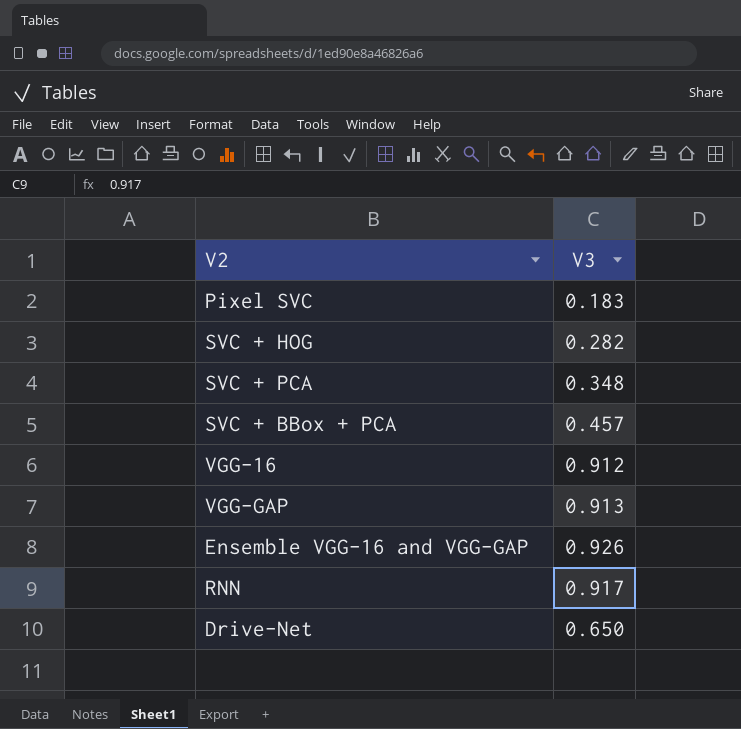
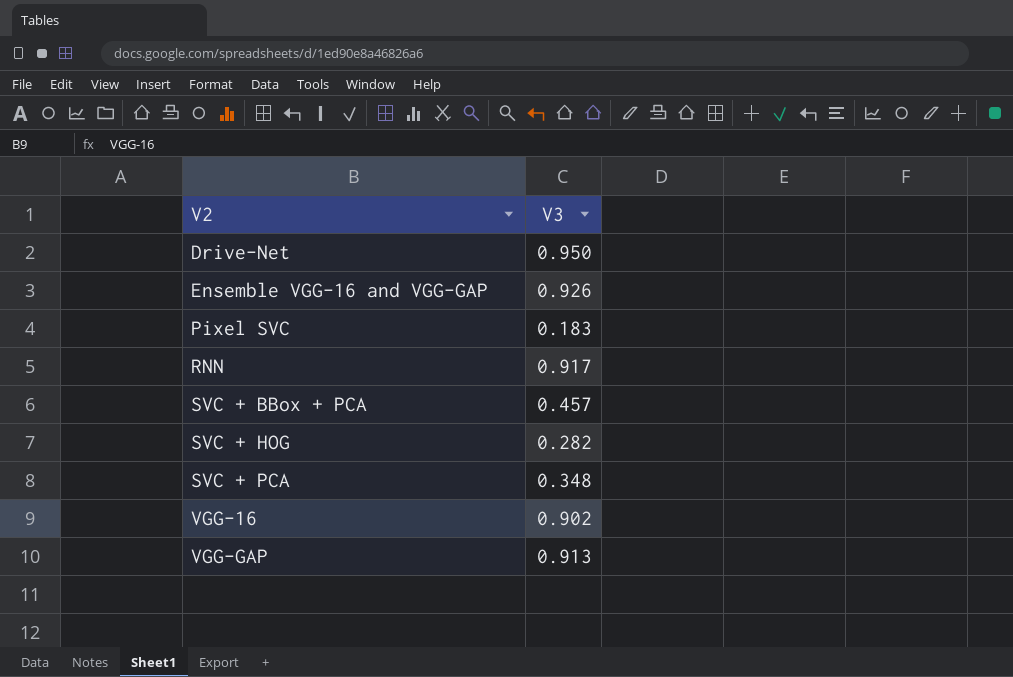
row order: none -> V2 ascending
Drive-Net | V3: 0.650 -> 0.950
VGG-16 | V3: 0.912 -> 0.902

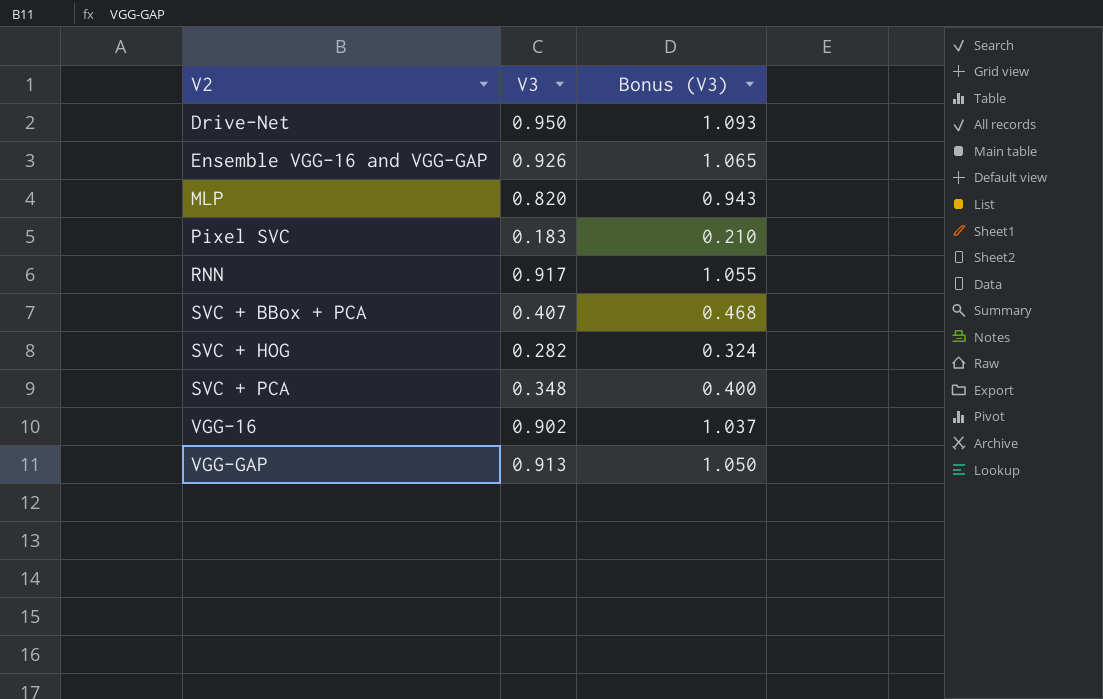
column Bonus (V3) | formula: none -> [V3] * 1.15
row MLP: none -> 0.820 | 0.943
SVC + BBox + PCA | V3: 0.457 -> 0.407

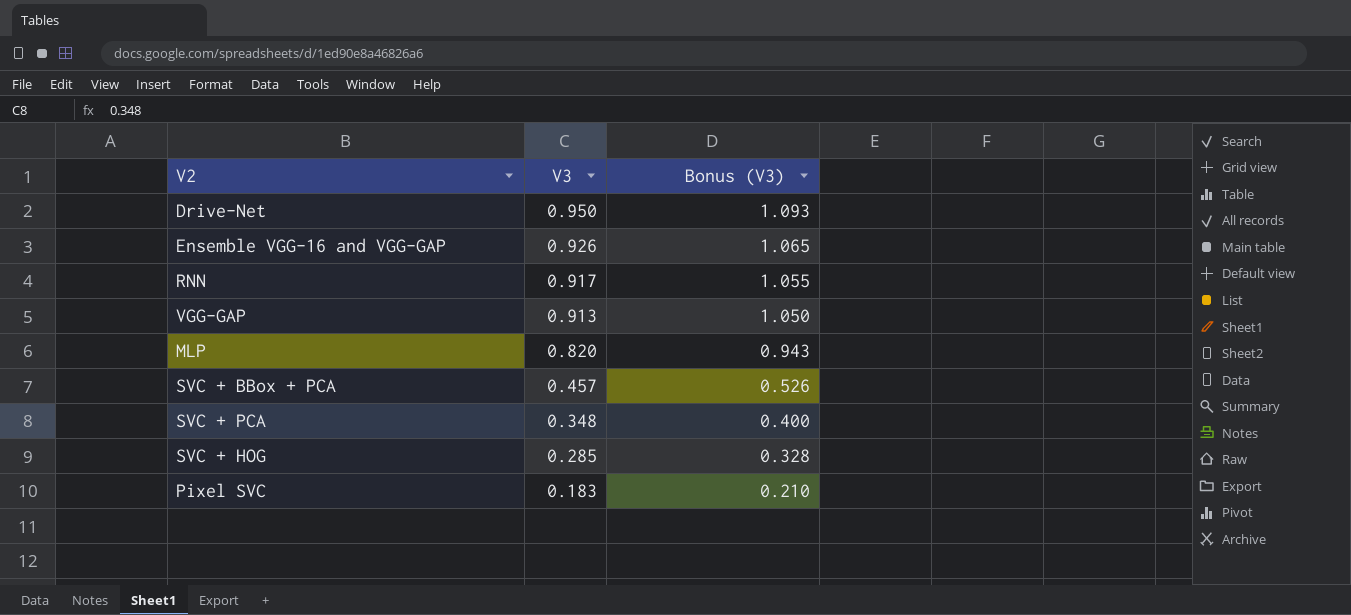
row order: V2 ascending -> V3 descending
row VGG-16: 0.902 | 1.037 -> none
SVC + BBox + PCA | V3: 0.407 -> 0.457
SVC + BBox + PCA | Bonus (V3): 0.468 -> 0.526
SVC + HOG | V3: 0.282 -> 0.285
SVC + HOG | Bonus (V3): 0.324 -> 0.328

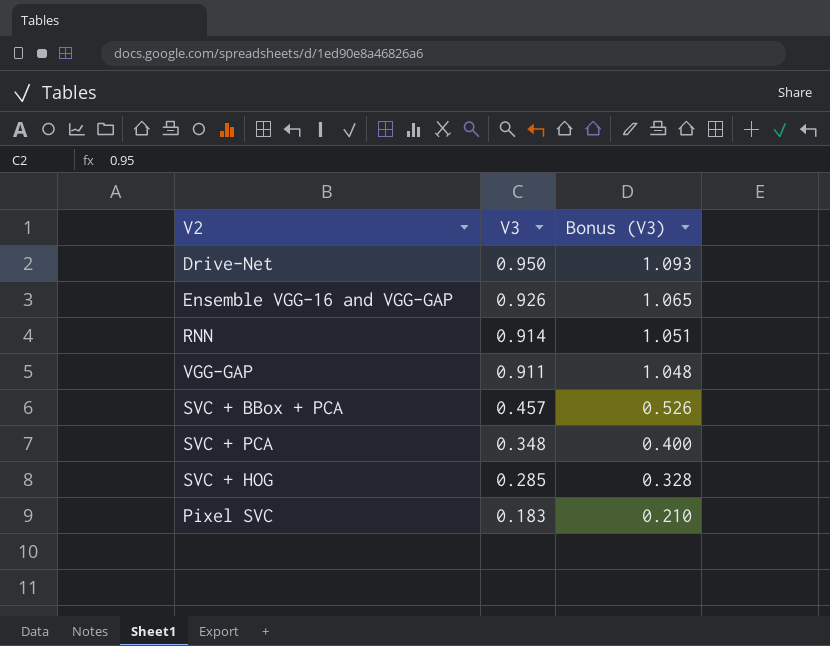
row MLP: 0.820 | 0.943 -> none
RNN | V3: 0.917 -> 0.914
RNN | Bonus (V3): 1.055 -> 1.051
VGG-GAP | V3: 0.913 -> 0.911
VGG-GAP | Bonus (V3): 1.050 -> 1.048

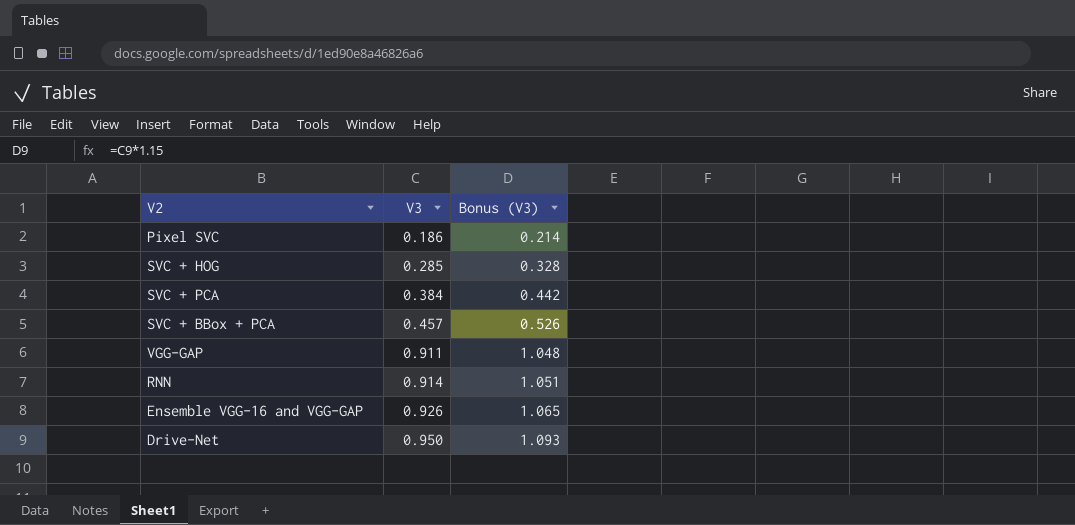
row order: V3 descending -> V3 ascending
Pixel SVC | V3: 0.183 -> 0.186
Pixel SVC | Bonus (V3): 0.210 -> 0.214
SVC + PCA | V3: 0.348 -> 0.384
SVC + PCA | Bonus (V3): 0.400 -> 0.442

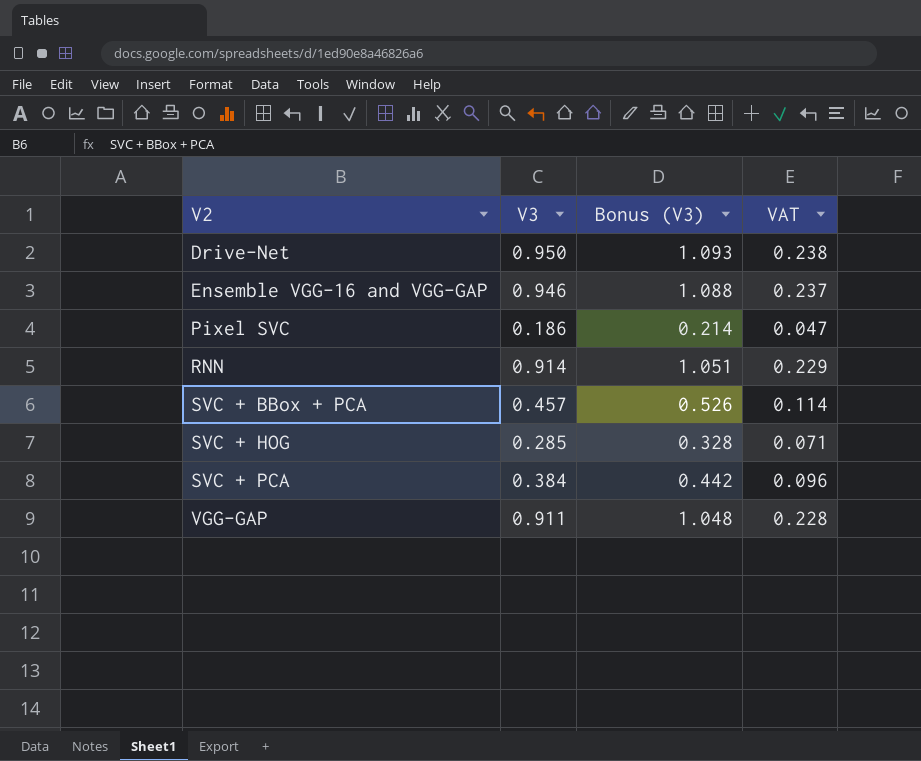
row order: V3 ascending -> V2 ascending
column VAT | formula: none -> [V3] * 0.25
Ensemble VGG-16 and VGG-GAP | V3: 0.926 -> 0.946
Ensemble VGG-16 and VGG-GAP | Bonus (V3): 1.065 -> 1.088

